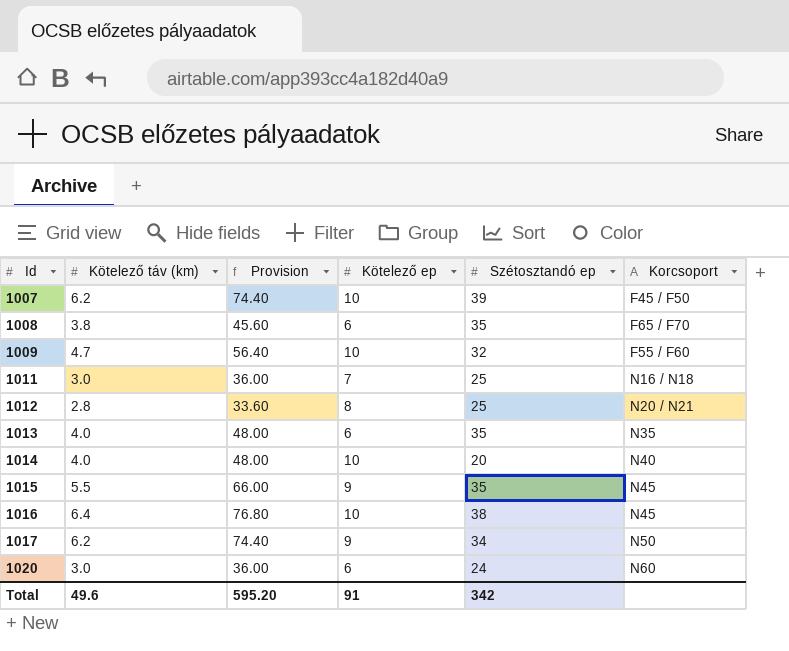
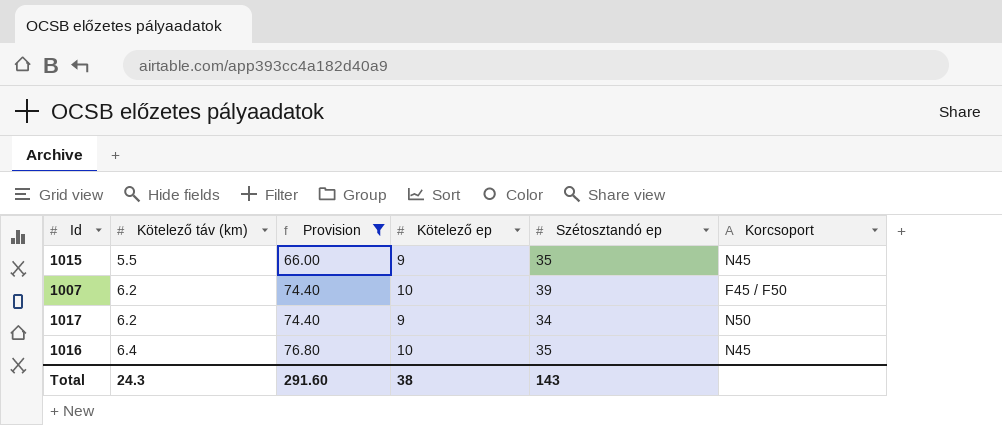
filter: none -> Provision >= 66.00
row order: Id ascending -> Kötelező táv (km) ascending
1016 | Szétosztandó ep: 38 -> 35
Total | Kötelező táv (km): 49.6 -> 24.3
Total | Provision: 595.20 -> 291.60
Total | Kötelező ep: 91 -> 38
Total | Szétosztandó ep: 342 -> 143

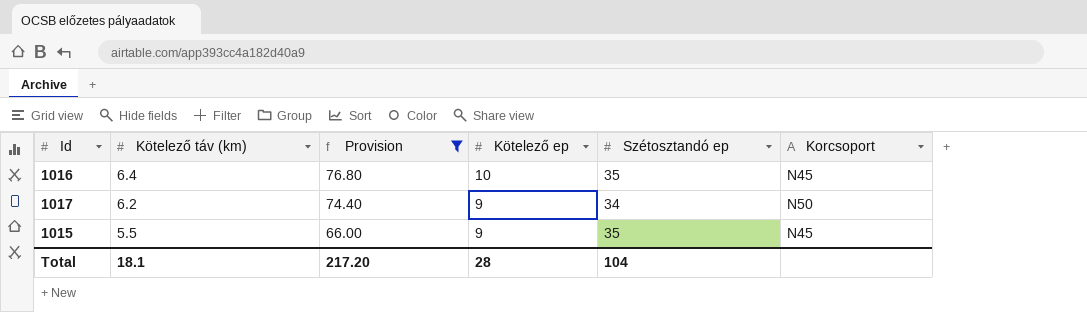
row order: Kötelező táv (km) ascending -> Kötelező táv (km) descending
row 1007: 6.2 | 74.40 | 10 | 39 | F45 / F50 -> none
Total | Kötelező táv (km): 24.3 -> 18.1
Total | Provision: 291.60 -> 217.20
Total | Kötelező ep: 38 -> 28
Total | Szétosztandó ep: 143 -> 104

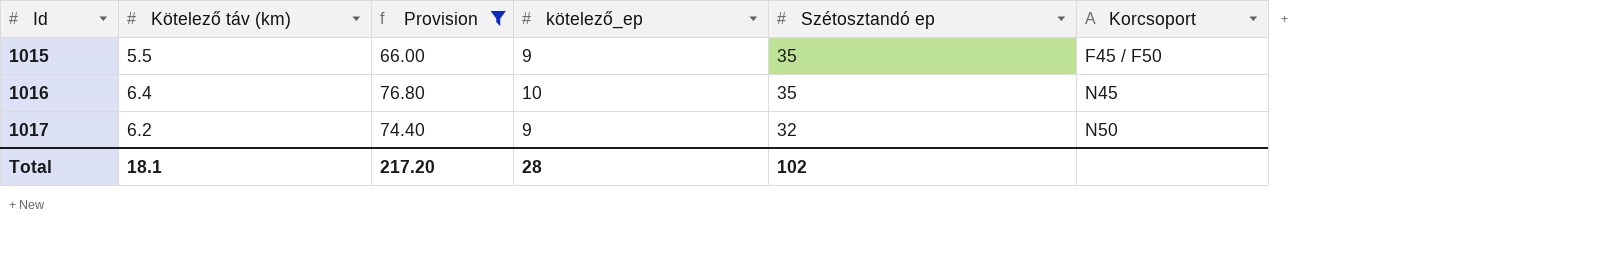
row order: Kötelező táv (km) descending -> Id ascending
column name: Kötelező ep -> kötelező_ep
1015 | Korcsoport: N45 -> F45 / F50
1017 | Szétosztandó ep: 34 -> 32
Total | Szétosztandó ep: 104 -> 102

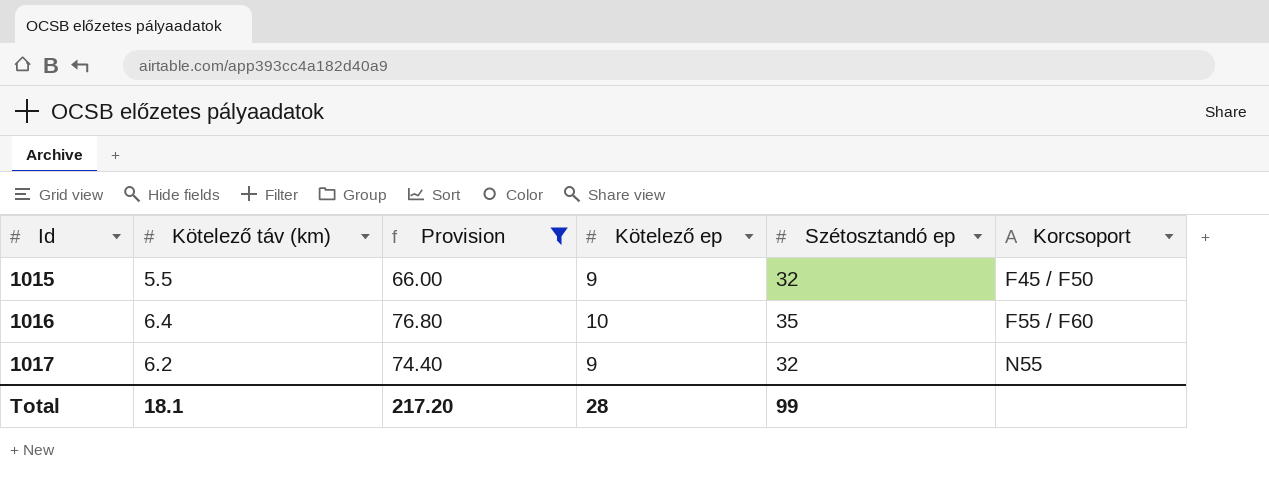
column name: kötelező_ep -> Kötelező ep
1015 | Szétosztandó ep: 35 -> 32
1016 | Korcsoport: N45 -> F55 / F60
1017 | Korcsoport: N50 -> N55
Total | Szétosztandó ep: 102 -> 99

